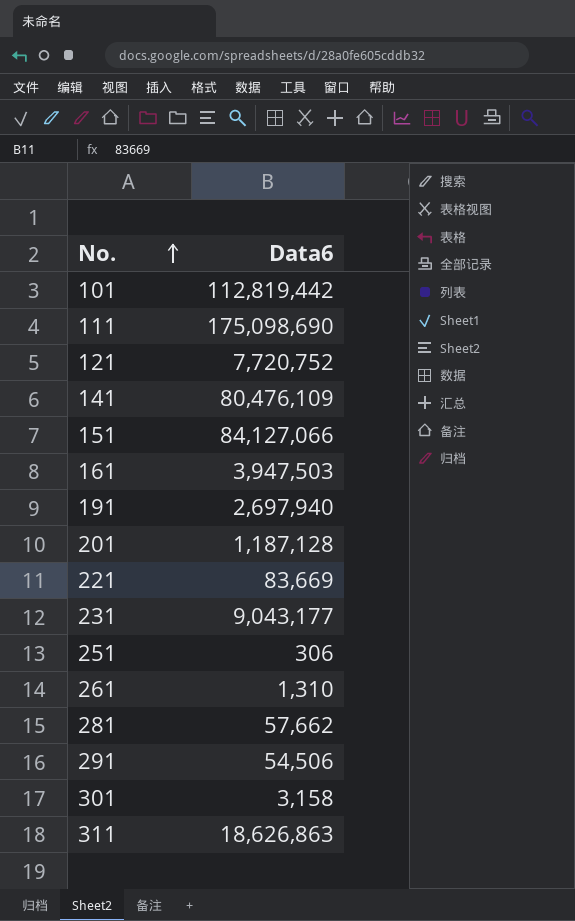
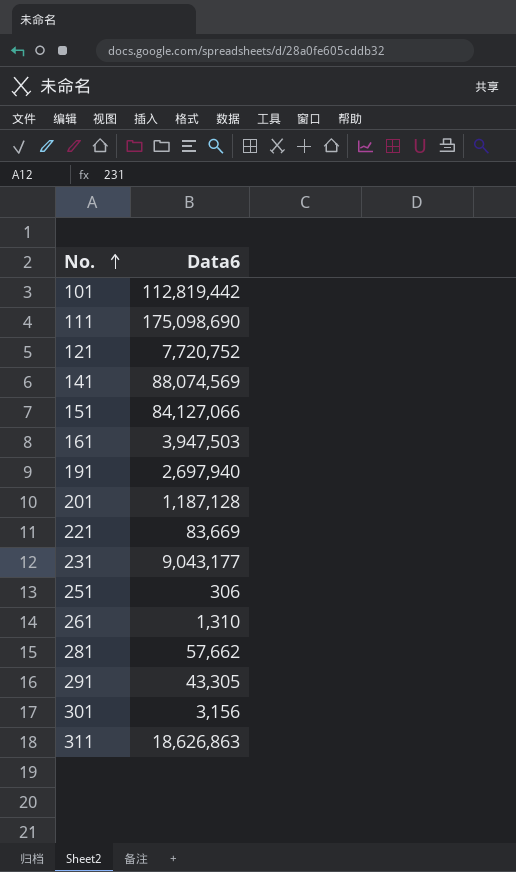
141 | Data6: 80,476,109 -> 88,074,569
291 | Data6: 54,506 -> 43,305
301 | Data6: 3,158 -> 3,156

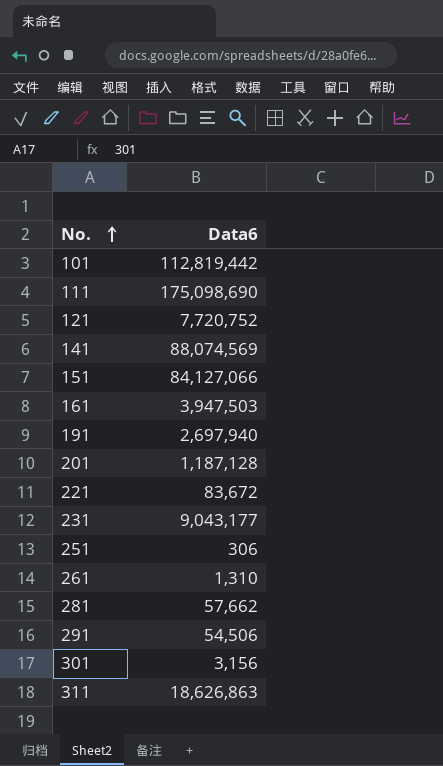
221 | Data6: 83,669 -> 83,672
291 | Data6: 43,305 -> 54,506

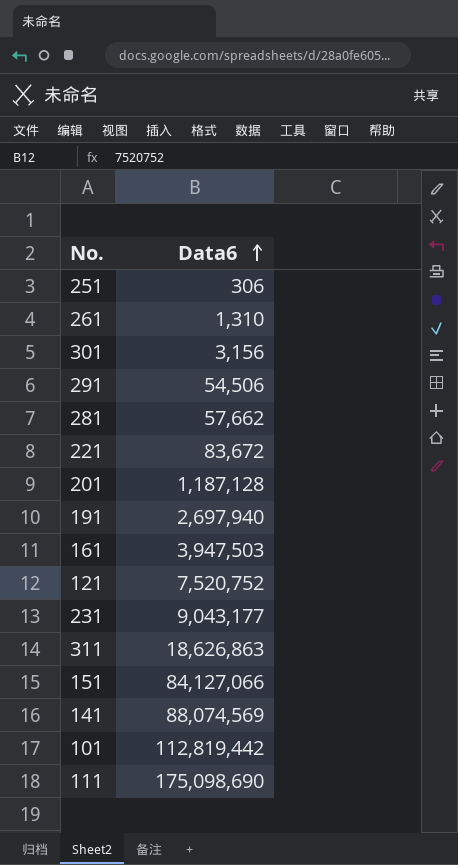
row order: No. ascending -> Data6 ascending
121 | Data6: 7,720,752 -> 7,520,752

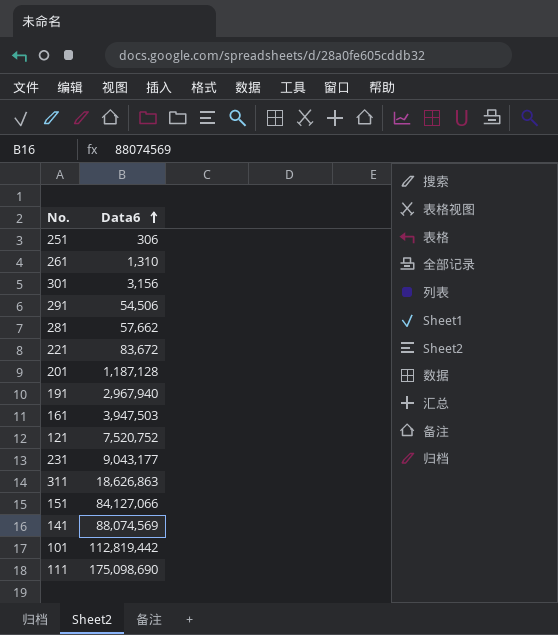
191 | Data6: 2,697,940 -> 2,967,940

